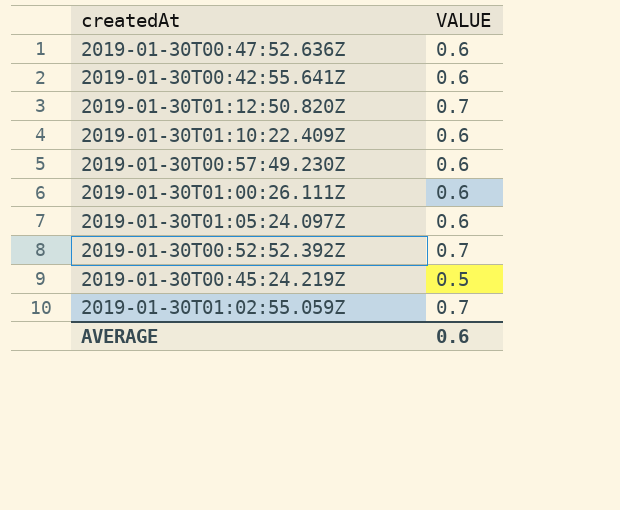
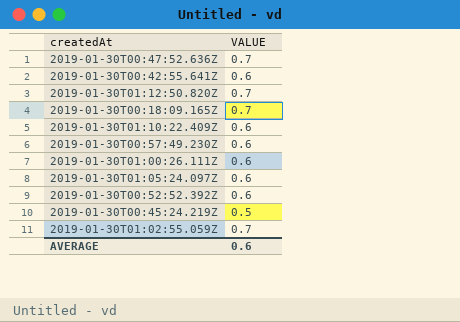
2019-01-30T00:47:52.636Z | VALUE: 0.6 -> 0.7
row 2019-01-30T00:18:09.165Z: none -> 0.7
2019-01-30T00:52:52.392Z | VALUE: 0.7 -> 0.6

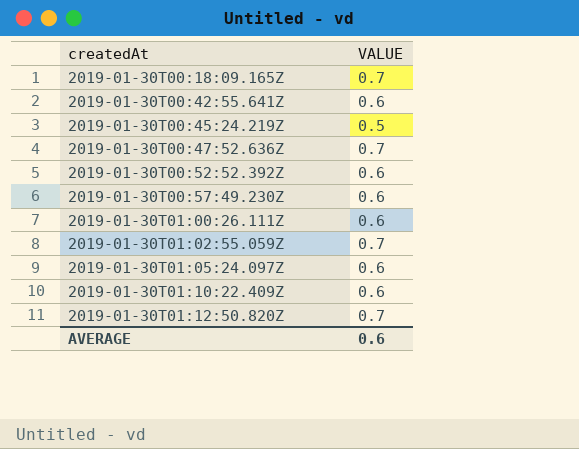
row order: none -> createdAt ascending

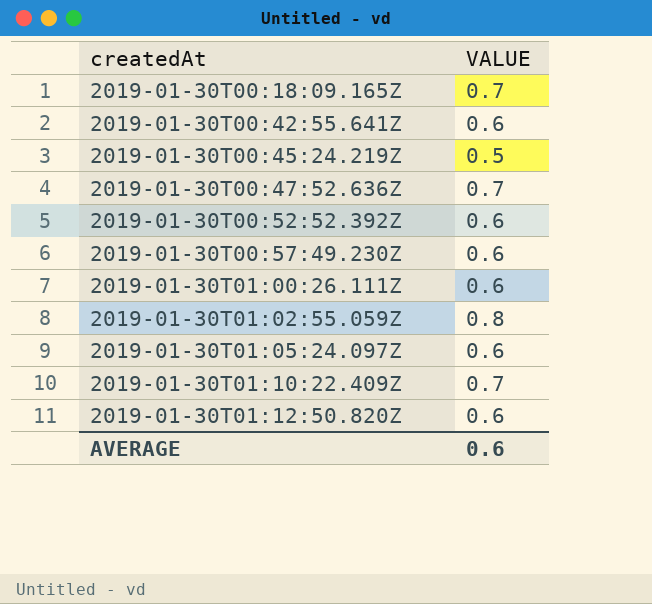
2019-01-30T01:02:55.059Z | VALUE: 0.7 -> 0.8
2019-01-30T01:10:22.409Z | VALUE: 0.6 -> 0.7
2019-01-30T01:12:50.820Z | VALUE: 0.7 -> 0.6

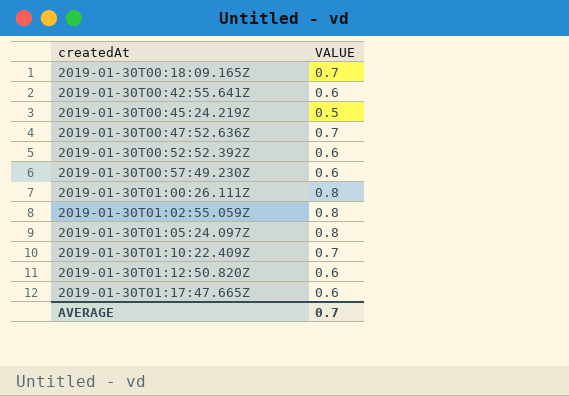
2019-01-30T01:00:26.111Z | VALUE: 0.6 -> 0.8
2019-01-30T01:05:24.097Z | VALUE: 0.6 -> 0.8
row 2019-01-30T01:17:47.665Z: none -> 0.6
AVERAGE | VALUE: 0.6 -> 0.7

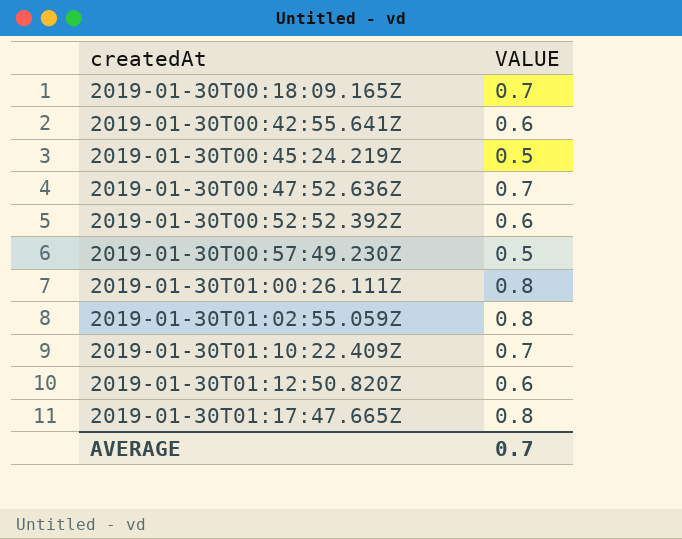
row 2019-01-30T01:05:24.097Z: 0.8 -> none
2019-01-30T00:57:49.230Z | VALUE: 0.6 -> 0.5
2019-01-30T01:17:47.665Z | VALUE: 0.6 -> 0.8

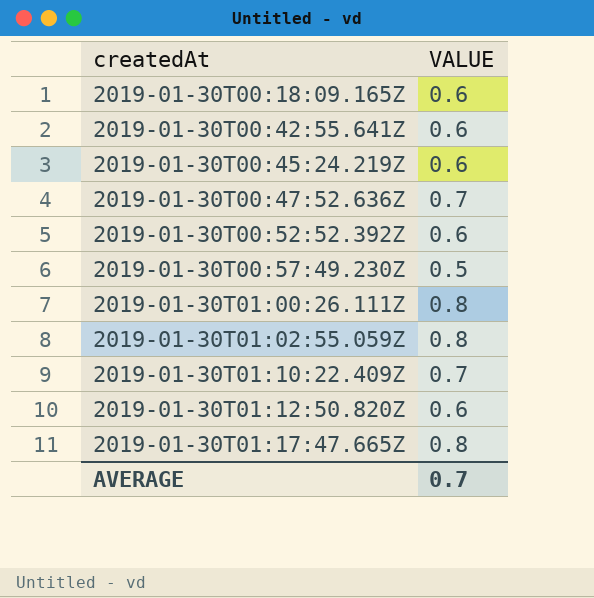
2019-01-30T00:18:09.165Z | VALUE: 0.7 -> 0.6
2019-01-30T00:45:24.219Z | VALUE: 0.5 -> 0.6

